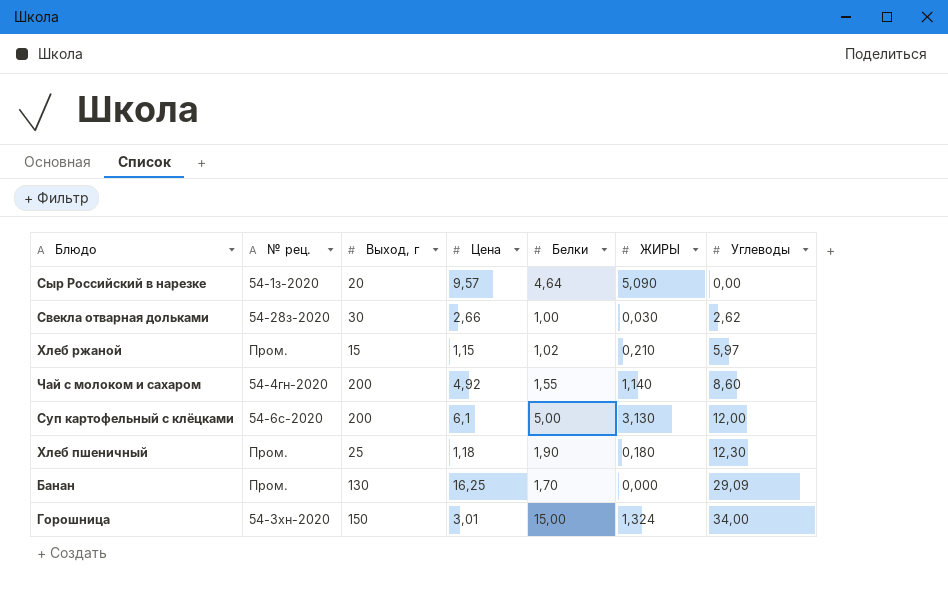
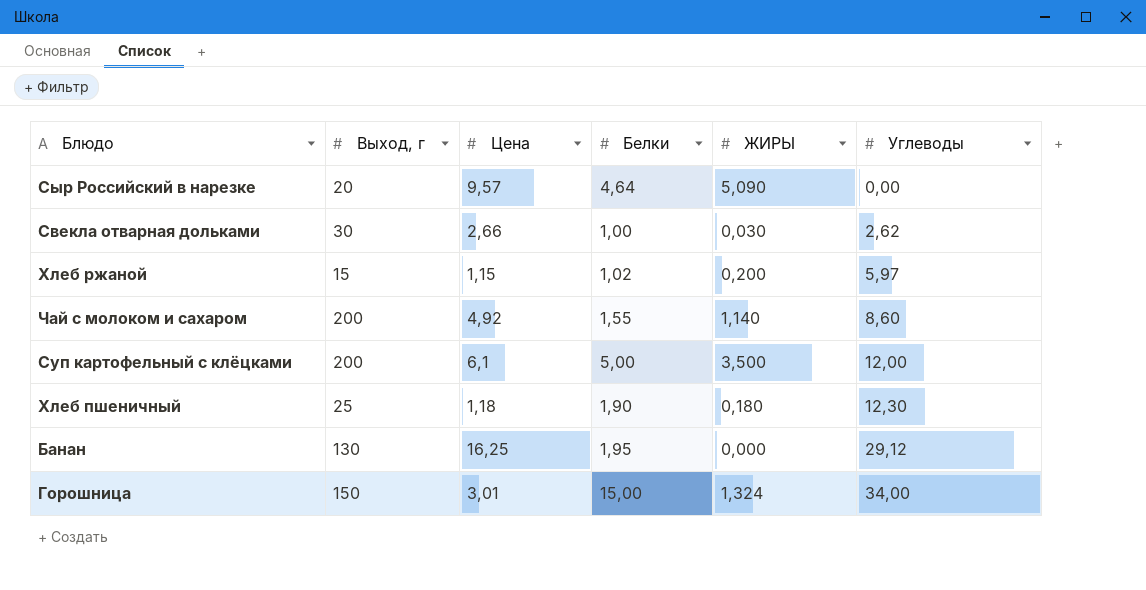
column № рец. | position: 2 -> none
Хлеб ржаной | ЖИРЫ: 0,210 -> 0,200
Суп картофельный с клёцками | ЖИРЫ: 3,130 -> 3,500
Банан | Белки: 1,70 -> 1,95
Банан | Углеводы: 29,09 -> 29,12

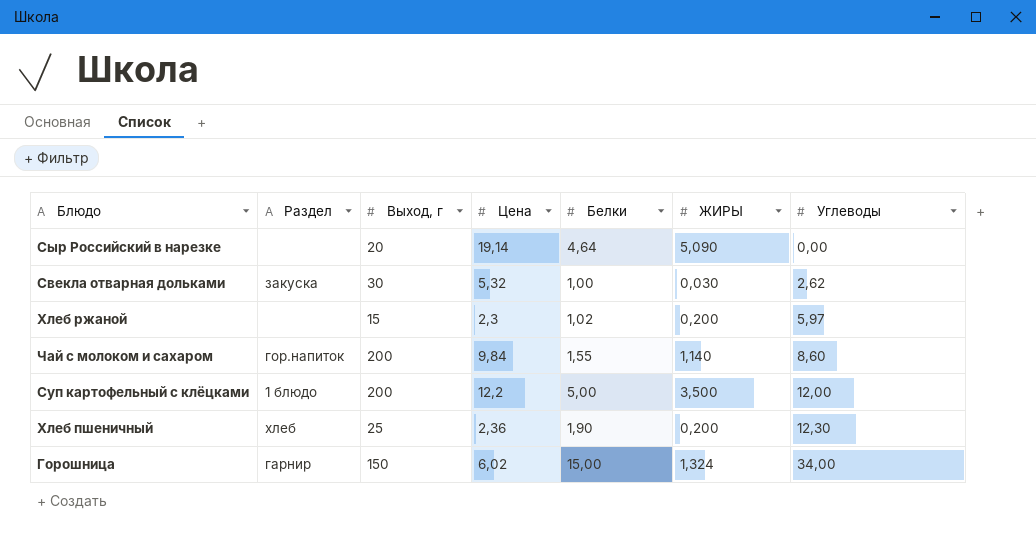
column Раздел | position: none -> 2
row Банан: 130 | 16,25 | 1,95 | 0,000 | 29,12 -> none
Сыр Российский в нарезке | Цена: 9,57 -> 19,14
Свекла отварная дольками | Цена: 2,66 -> 5,32
Хлеб ржаной | Цена: 1,15 -> 2,3
Чай с молоком и сахаром | Цена: 4,92 -> 9,84
Суп картофельный с клёцками | Цена: 6,1 -> 12,2
Хлеб пшеничный | Цена: 1,18 -> 2,36
Хлеб пшеничный | ЖИРЫ: 0,180 -> 0,200
Горошница | Цена: 3,01 -> 6,02

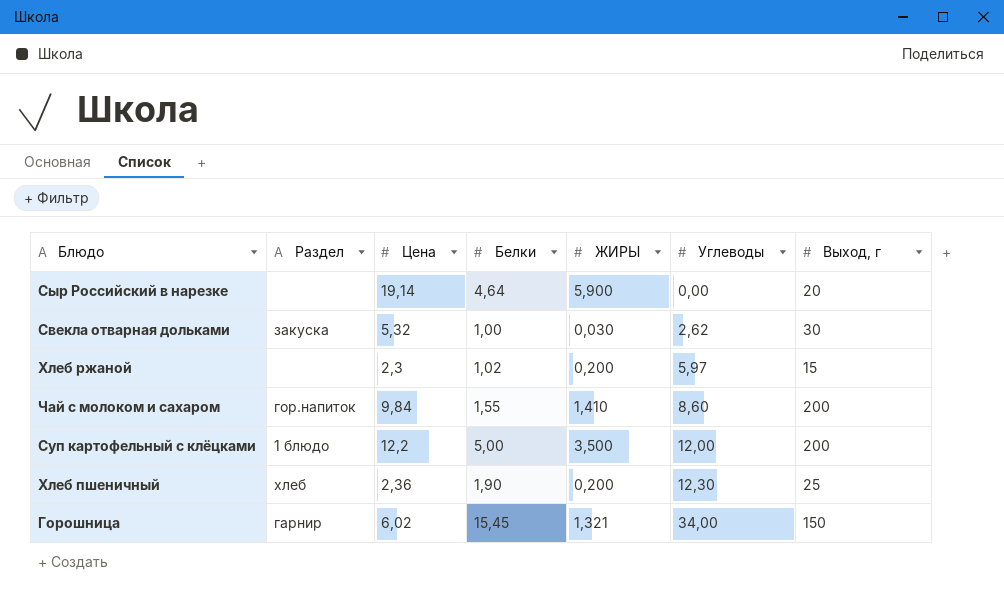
column Выход, г | position: 3 -> 7
Сыр Российский в нарезке | ЖИРЫ: 5,090 -> 5,900
Чай с молоком и сахаром | ЖИРЫ: 1,140 -> 1,410
Горошница | Белки: 15,00 -> 15,45
Горошница | ЖИРЫ: 1,324 -> 1,321

